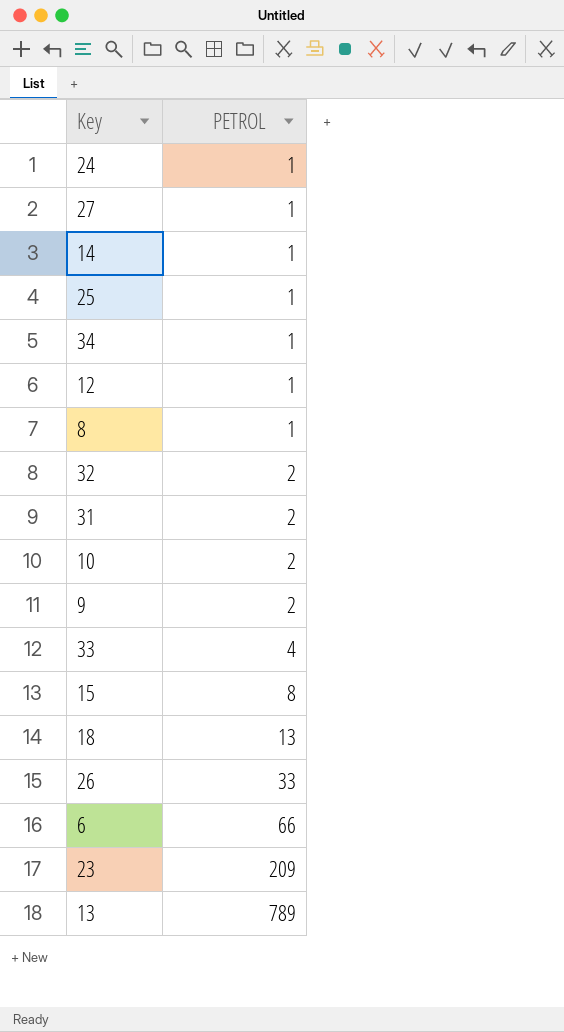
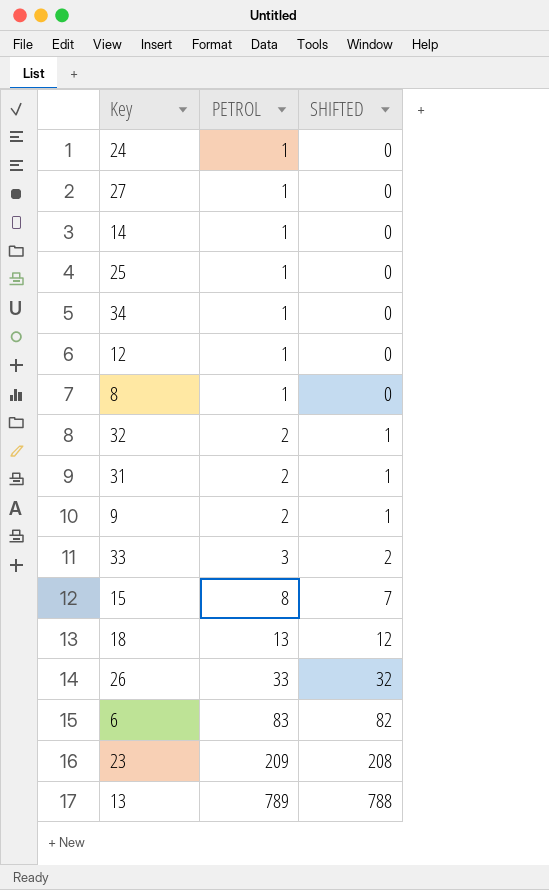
column SHIFTED | formula: none -> [PETROL] - 1
row 10: 2 -> none
33 | PETROL: 4 -> 3
6 | PETROL: 66 -> 83

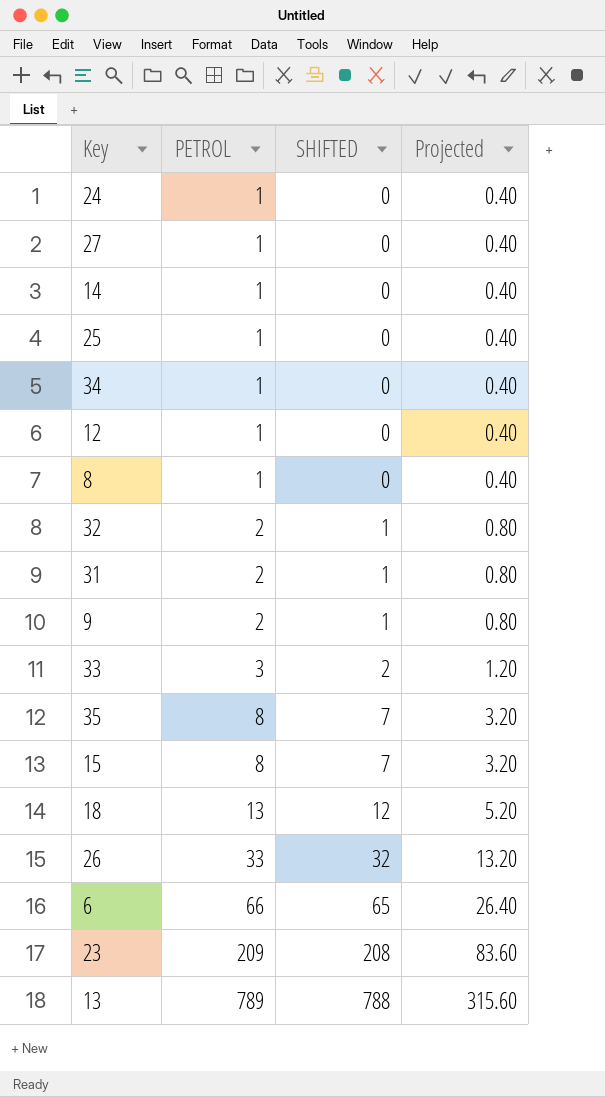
column Projected | formula: none -> [PETROL] * 0.4
row 35: none -> 8 | 7 | 3.20
6 | PETROL: 83 -> 66
6 | SHIFTED: 82 -> 65

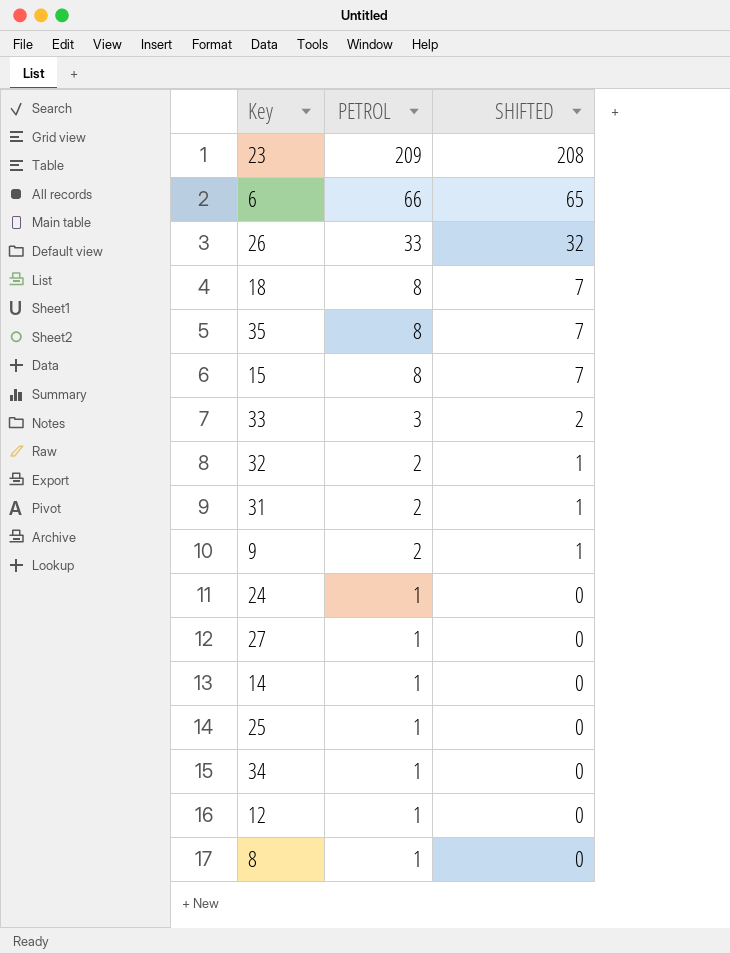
row order: PETROL ascending -> PETROL descending
column Projected | formula: [PETROL] * 0.4 -> none
row 13: 789 | 788 | 315.60 -> none
18 | PETROL: 13 -> 8
18 | SHIFTED: 12 -> 7

